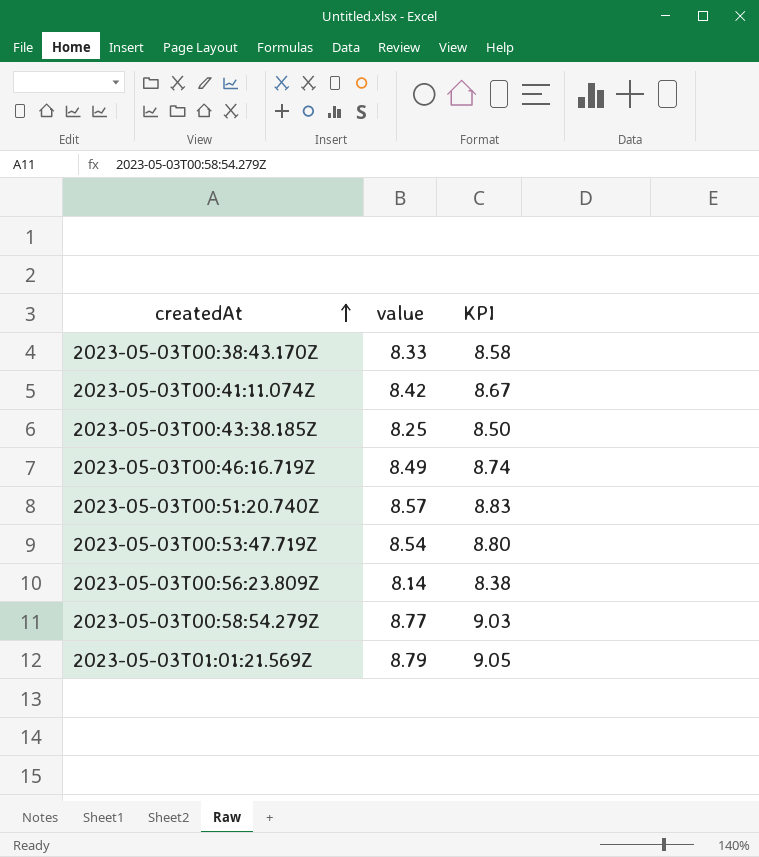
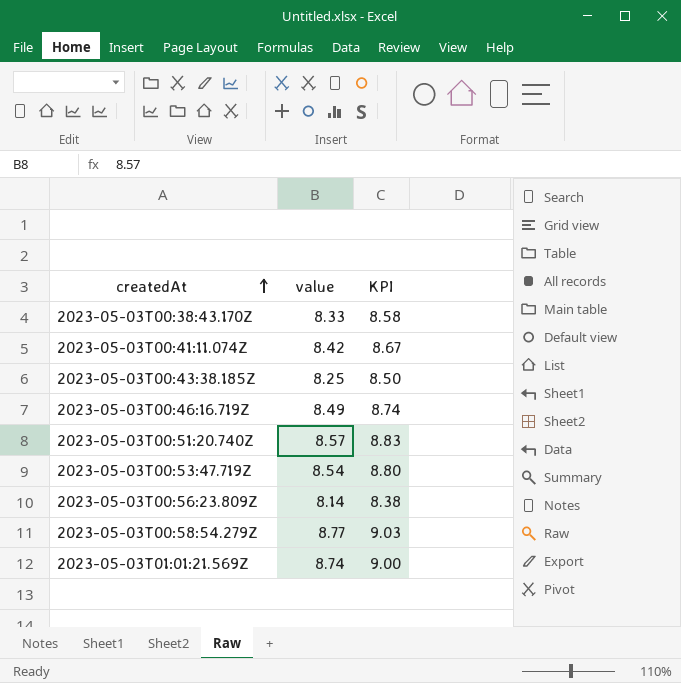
2023-05-03T01:01:21.569Z | value: 8.79 -> 8.74
2023-05-03T01:01:21.569Z | KPI: 9.05 -> 9.00

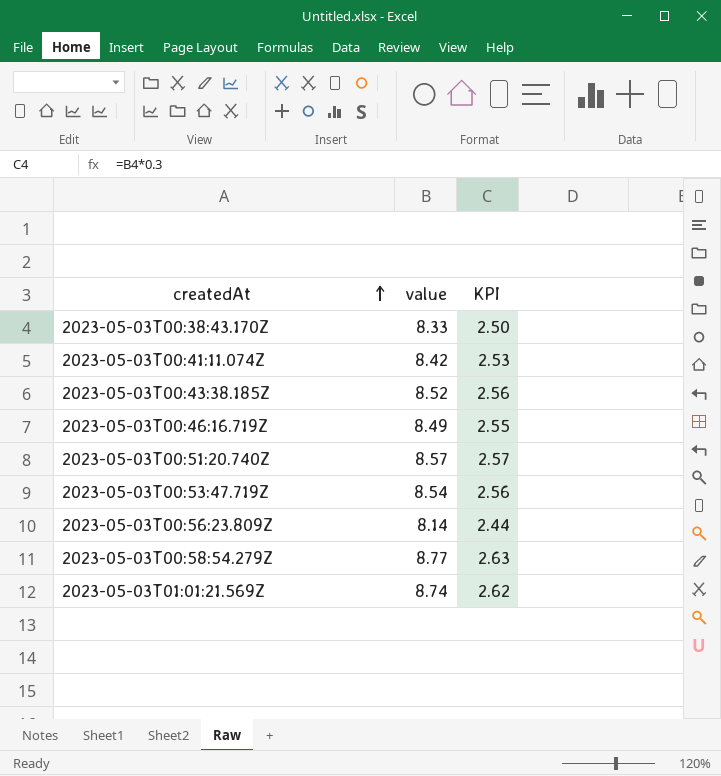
column KPI | formula: [value] * 1.03 -> [value] * 0.3
2023-05-03T00:43:38.185Z | value: 8.25 -> 8.52

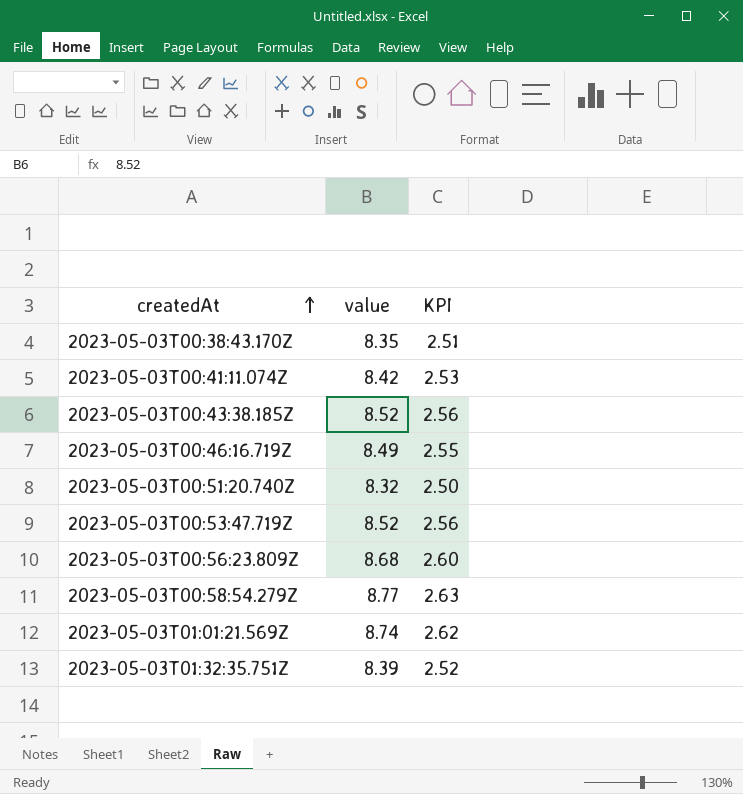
2023-05-03T00:38:43.170Z | value: 8.33 -> 8.35
2023-05-03T00:38:43.170Z | KPI: 2.50 -> 2.51
2023-05-03T00:51:20.740Z | value: 8.57 -> 8.32
2023-05-03T00:51:20.740Z | KPI: 2.57 -> 2.50
2023-05-03T00:53:47.719Z | value: 8.54 -> 8.52
2023-05-03T00:56:23.809Z | value: 8.14 -> 8.68
2023-05-03T00:56:23.809Z | KPI: 2.44 -> 2.60
row 2023-05-03T01:32:35.751Z: none -> 8.39 | 2.52

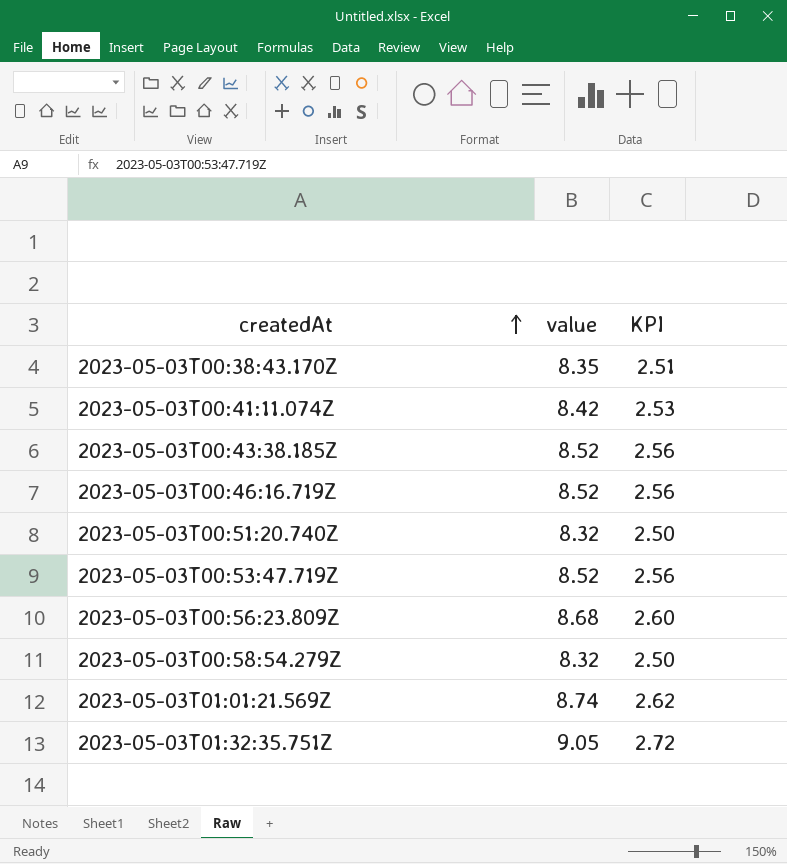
2023-05-03T00:46:16.719Z | value: 8.49 -> 8.52
2023-05-03T00:46:16.719Z | KPI: 2.55 -> 2.56
2023-05-03T00:58:54.279Z | value: 8.77 -> 8.32
2023-05-03T00:58:54.279Z | KPI: 2.63 -> 2.50
2023-05-03T01:32:35.751Z | value: 8.39 -> 9.05
2023-05-03T01:32:35.751Z | KPI: 2.52 -> 2.72

